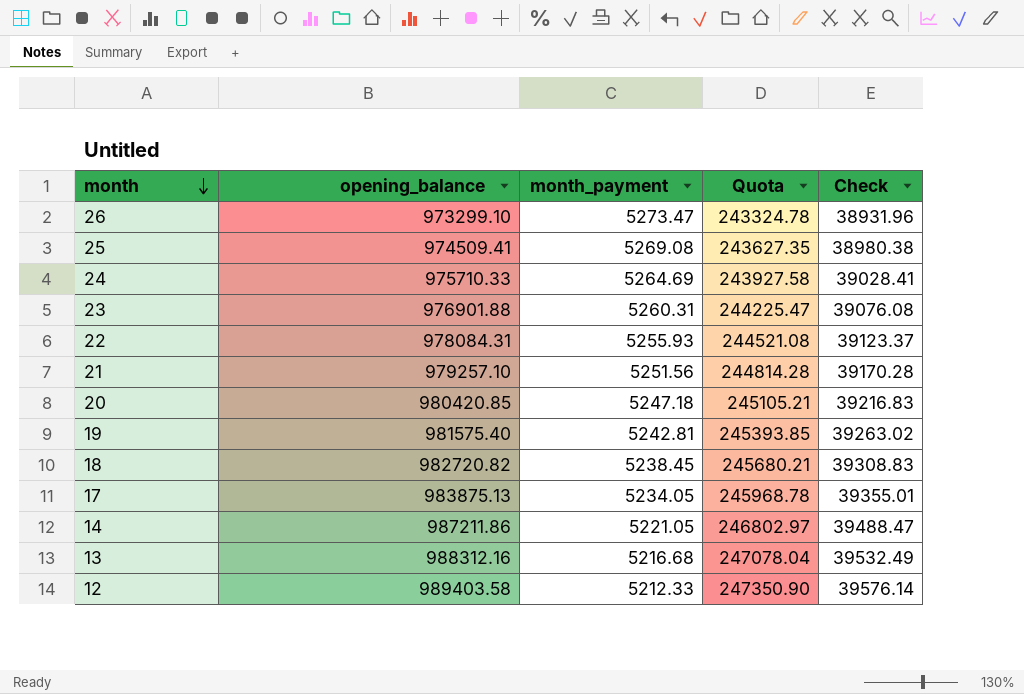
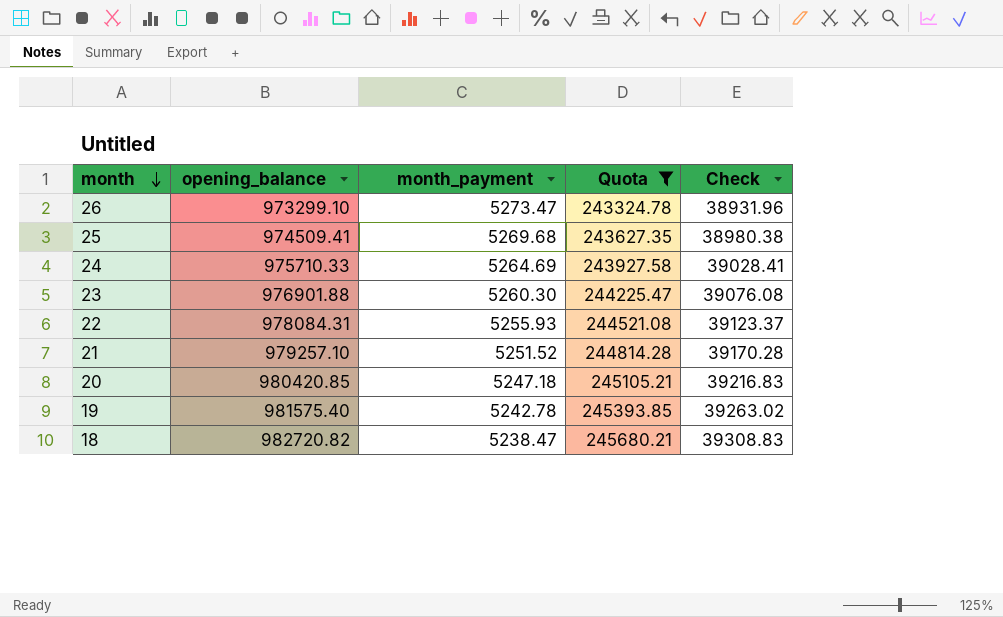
filter: none -> Quota <= 245680.21
25 | month_payment: 5269.08 -> 5269.68
23 | month_payment: 5260.31 -> 5260.30
21 | month_payment: 5251.56 -> 5251.52
19 | month_payment: 5242.81 -> 5242.78
18 | month_payment: 5238.45 -> 5238.47

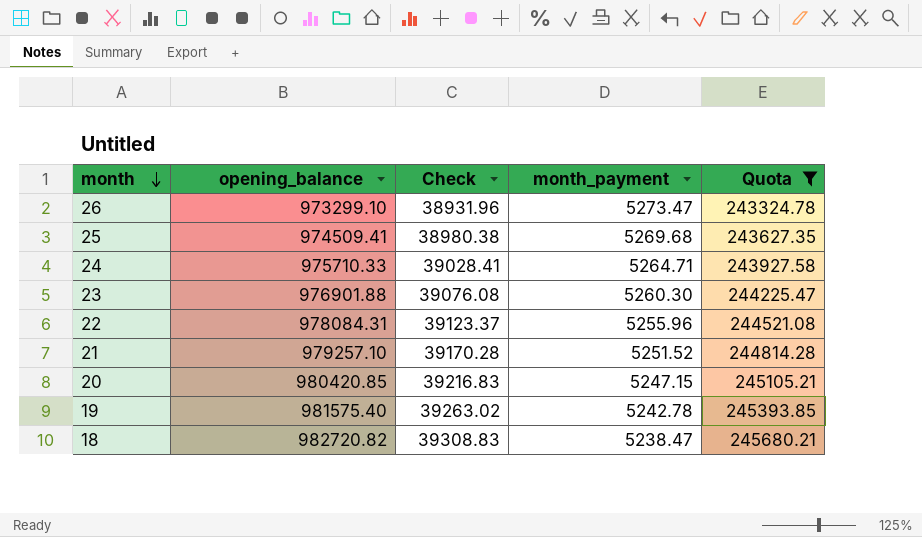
column Check | position: 5 -> 3
24 | month_payment: 5264.69 -> 5264.71
22 | month_payment: 5255.93 -> 5255.96
20 | month_payment: 5247.18 -> 5247.15

